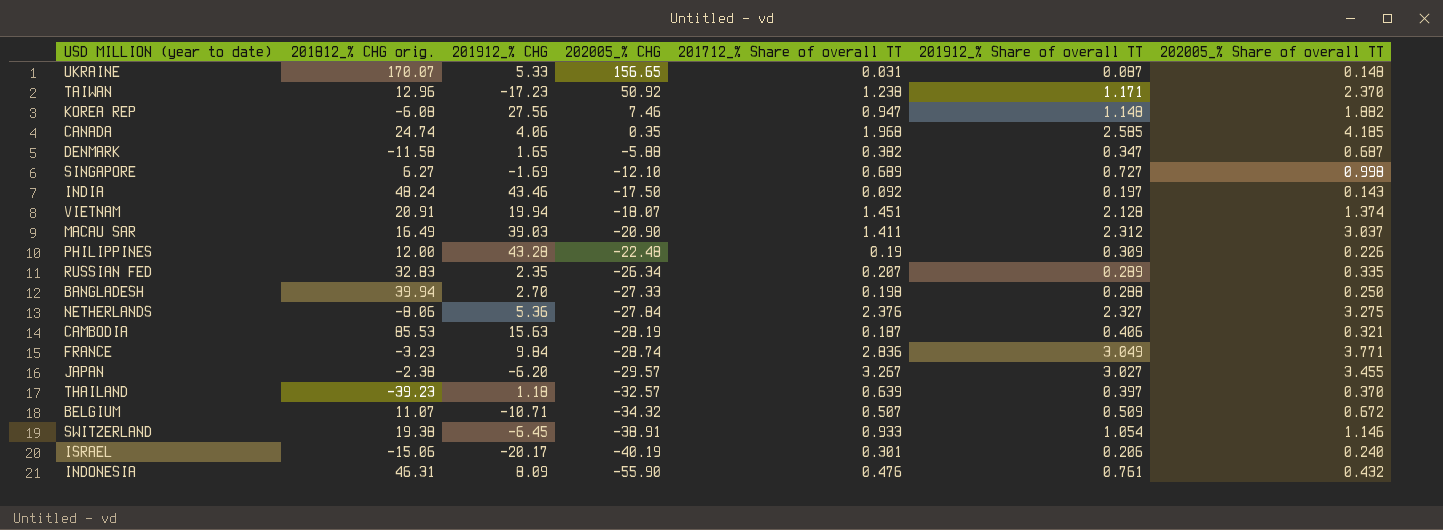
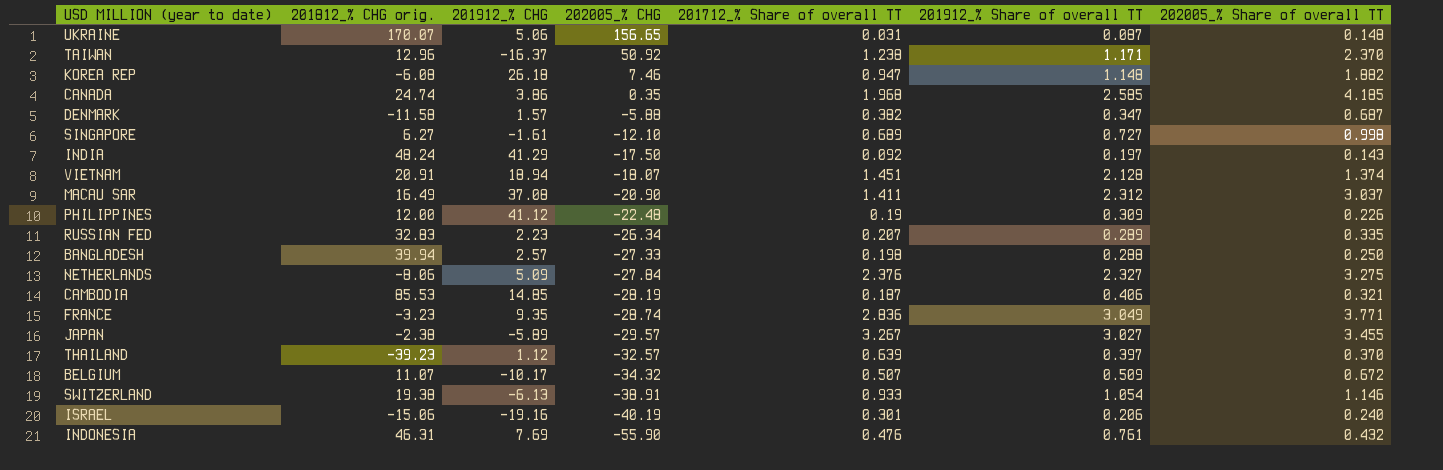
UKRAINE | 201912_% CHG: 5.33 -> 5.06
TAIWAN | 201912_% CHG: -17.23 -> -16.37
KOREA REP | 201912_% CHG: 27.56 -> 26.18
CANADA | 201912_% CHG: 4.06 -> 3.86
DENMARK | 201912_% CHG: 1.65 -> 1.57
SINGAPORE | 201912_% CHG: -1.69 -> -1.61
INDIA | 201912_% CHG: 43.46 -> 41.29
VIETNAM | 201912_% CHG: 19.94 -> 18.94
MACAU SAR | 201912_% CHG: 39.03 -> 37.08
PHILIPPINES | 201912_% CHG: 43.28 -> 41.12
RUSSIAN FED | 201912_% CHG: 2.35 -> 2.23
BANGLADESH | 201912_% CHG: 2.70 -> 2.57
NETHERLANDS | 201912_% CHG: 5.36 -> 5.09
CAMBODIA | 201912_% CHG: 15.63 -> 14.85
FRANCE | 201912_% CHG: 9.84 -> 9.35
JAPAN | 201912_% CHG: -6.20 -> -5.89
THAILAND | 201912_% CHG: 1.18 -> 1.12
BELGIUM | 201912_% CHG: -10.71 -> -10.17
SWITZERLAND | 201912_% CHG: -6.45 -> -6.13
ISRAEL | 201912_% CHG: -20.17 -> -19.16
INDONESIA | 201912_% CHG: 8.09 -> 7.69

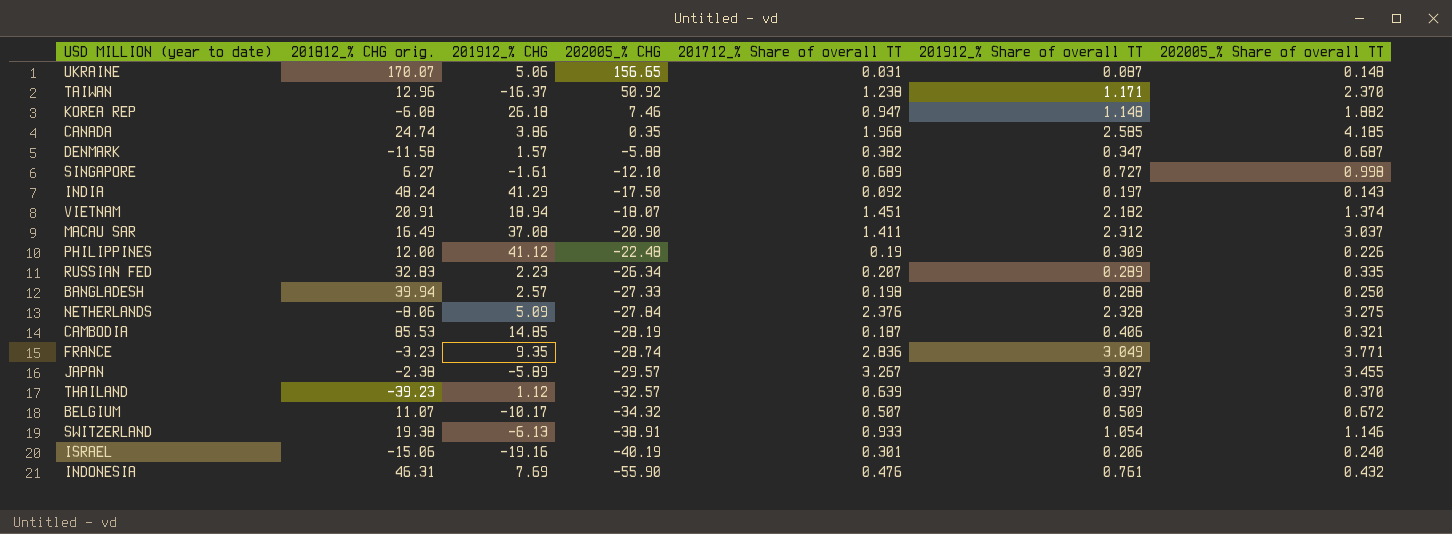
VIETNAM | 201912_% Share of overall TT: 2.128 -> 2.182
NETHERLANDS | 201912_% Share of overall TT: 2.327 -> 2.328

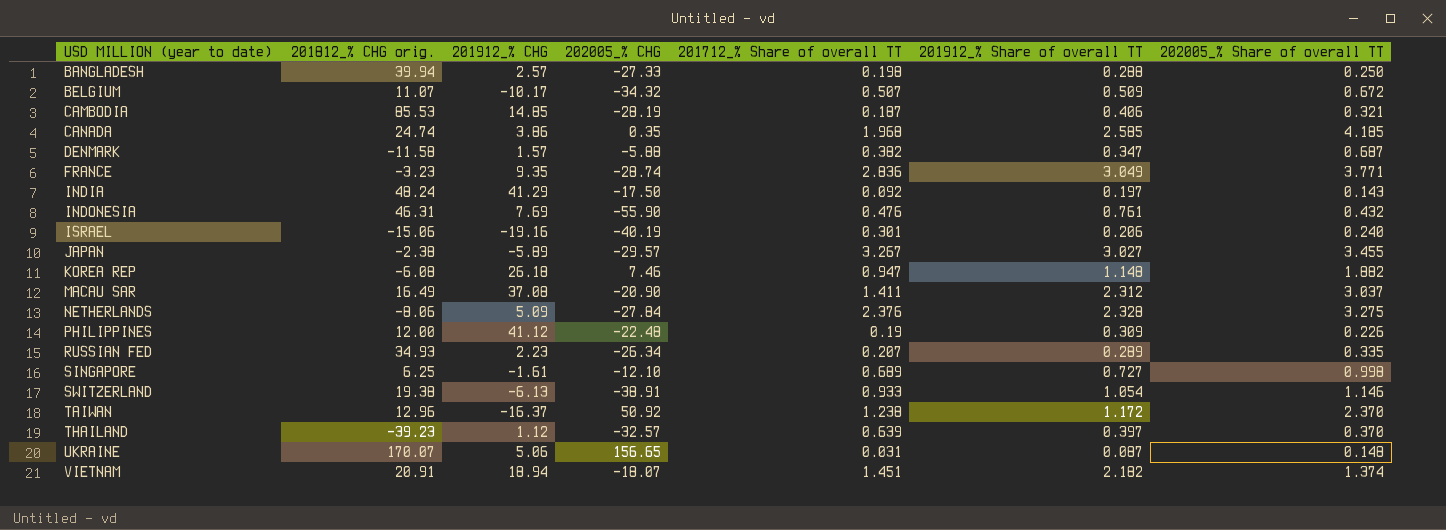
row order: 202005_% CHG descending -> USD MILLION (year to date) ascending
RUSSIAN FED | 201812_% CHG orig.: 32.83 -> 34.93
SINGAPORE | 201812_% CHG orig.: 6.27 -> 6.25
TAIWAN | 201912_% Share of overall TT: 1.171 -> 1.172

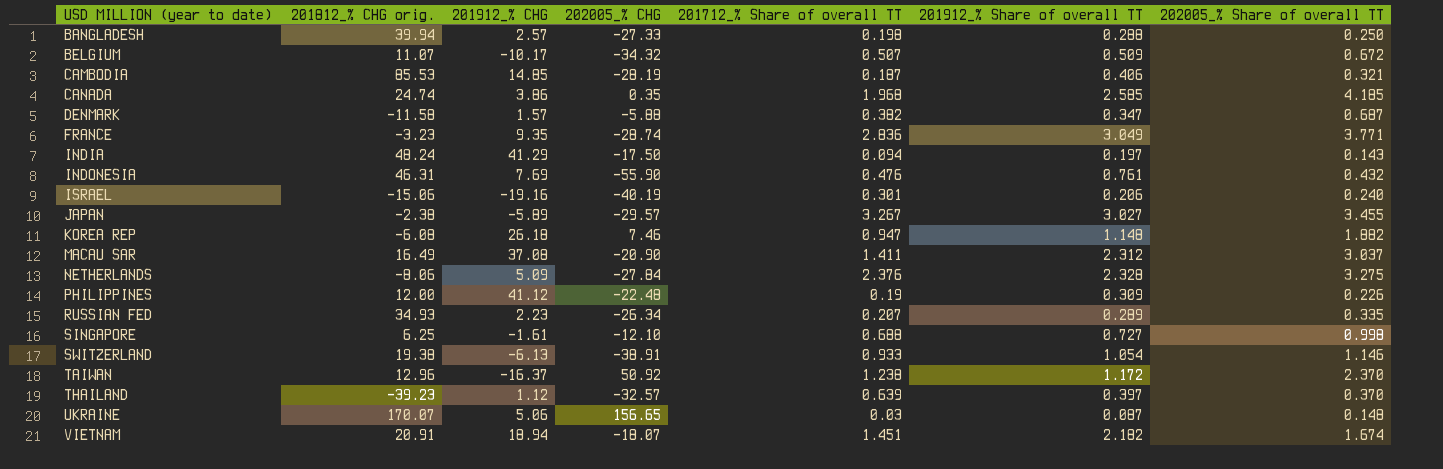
INDIA | 201712_% Share of overall TT: 0.092 -> 0.094
SINGAPORE | 201712_% Share of overall TT: 0.689 -> 0.688
UKRAINE | 201712_% Share of overall TT: 0.031 -> 0.03
VIETNAM | 202005_% Share of overall TT: 1.374 -> 1.674

